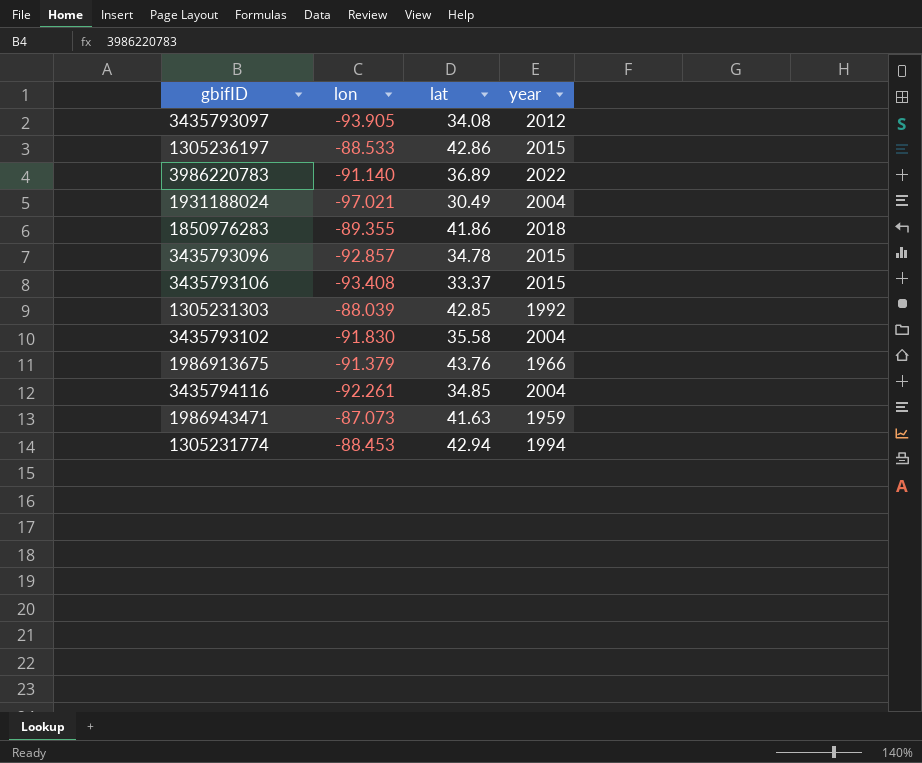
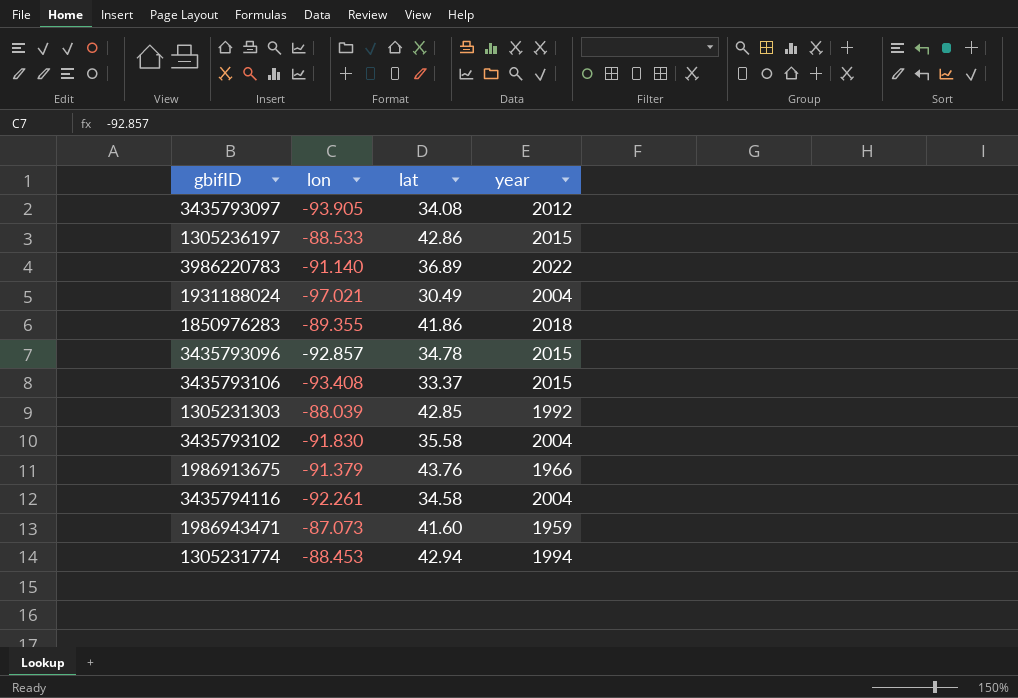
3435794116 | lat: 34.85 -> 34.58
1986943471 | lat: 41.63 -> 41.60

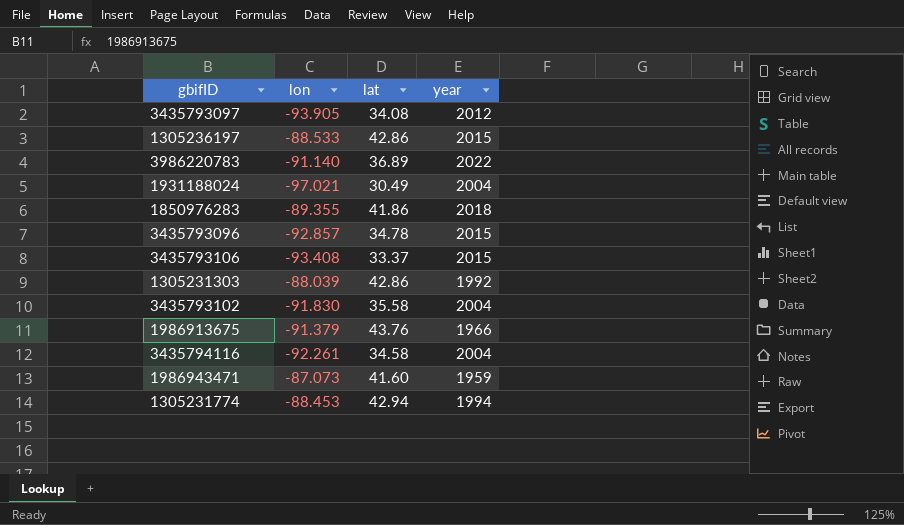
1305231303 | lat: 42.85 -> 42.86

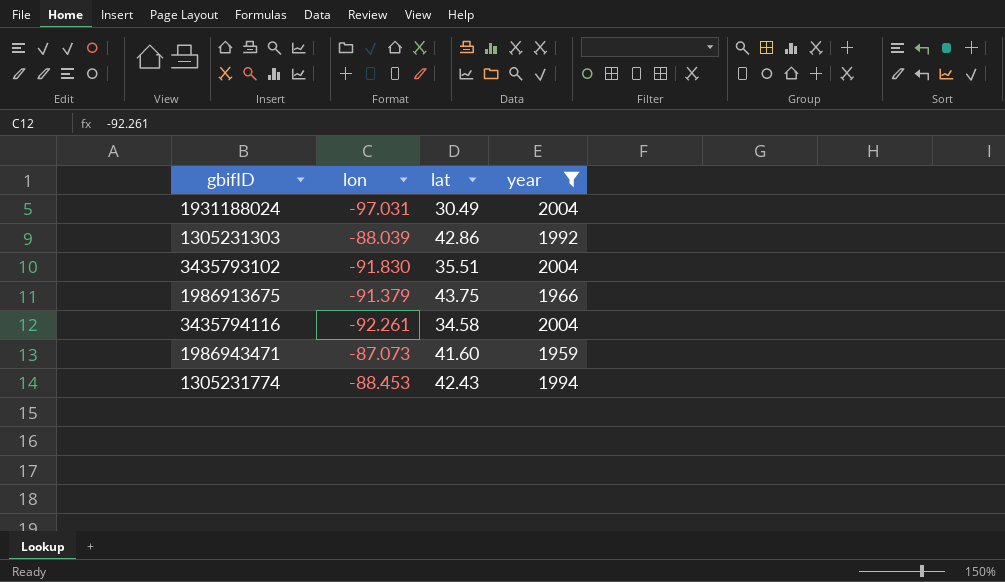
filter: none -> year <= 2004
1931188024 | lon: -97.021 -> -97.031
3435793102 | lat: 35.58 -> 35.51
1986913675 | lat: 43.76 -> 43.75
1305231774 | lat: 42.94 -> 42.43

